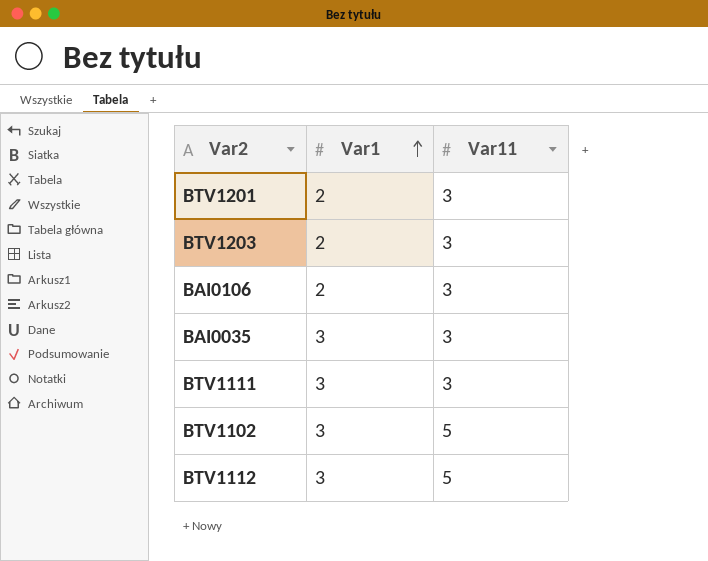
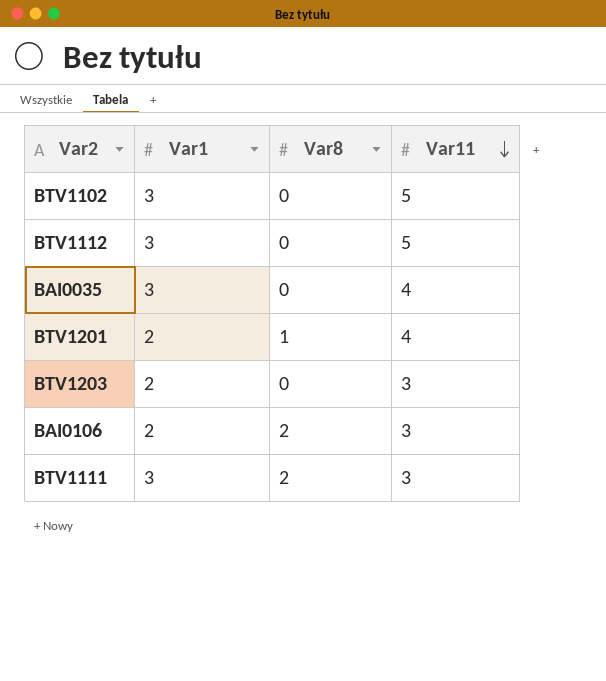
row order: Var1 ascending -> Var11 descending
column Var8 | position: none -> 3
BAI0035 | Var11: 3 -> 4
BTV1201 | Var11: 3 -> 4

